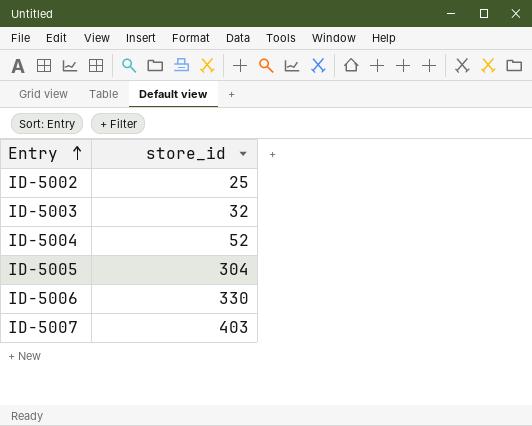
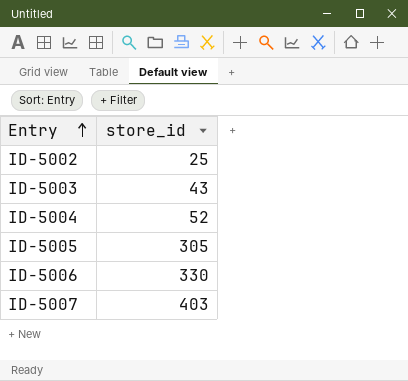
ID-5003 | store_id: 32 -> 43
ID-5005 | store_id: 304 -> 305

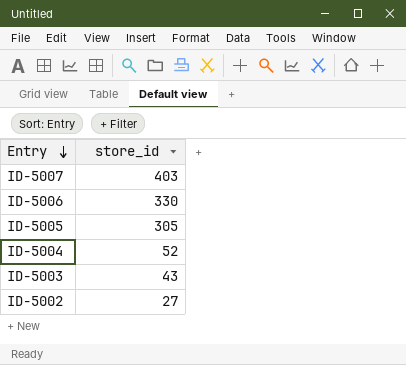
row order: Entry ascending -> Entry descending
ID-5002 | store_id: 25 -> 27

